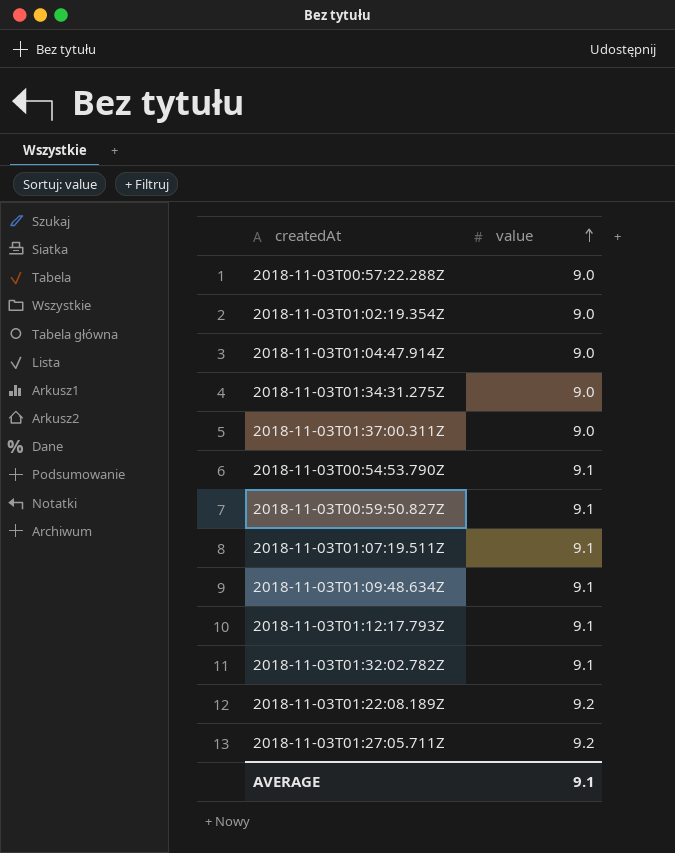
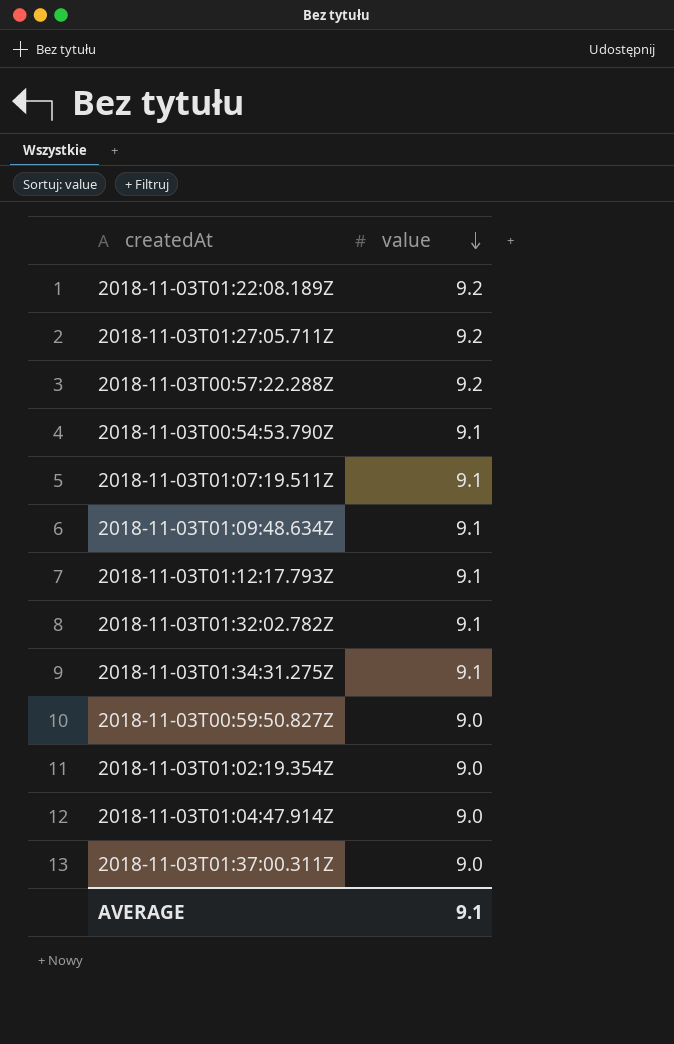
row order: value ascending -> value descending
2018-11-03T00:57:22.288Z | value: 9.0 -> 9.2
2018-11-03T01:34:31.275Z | value: 9.0 -> 9.1
2018-11-03T00:59:50.827Z | value: 9.1 -> 9.0

